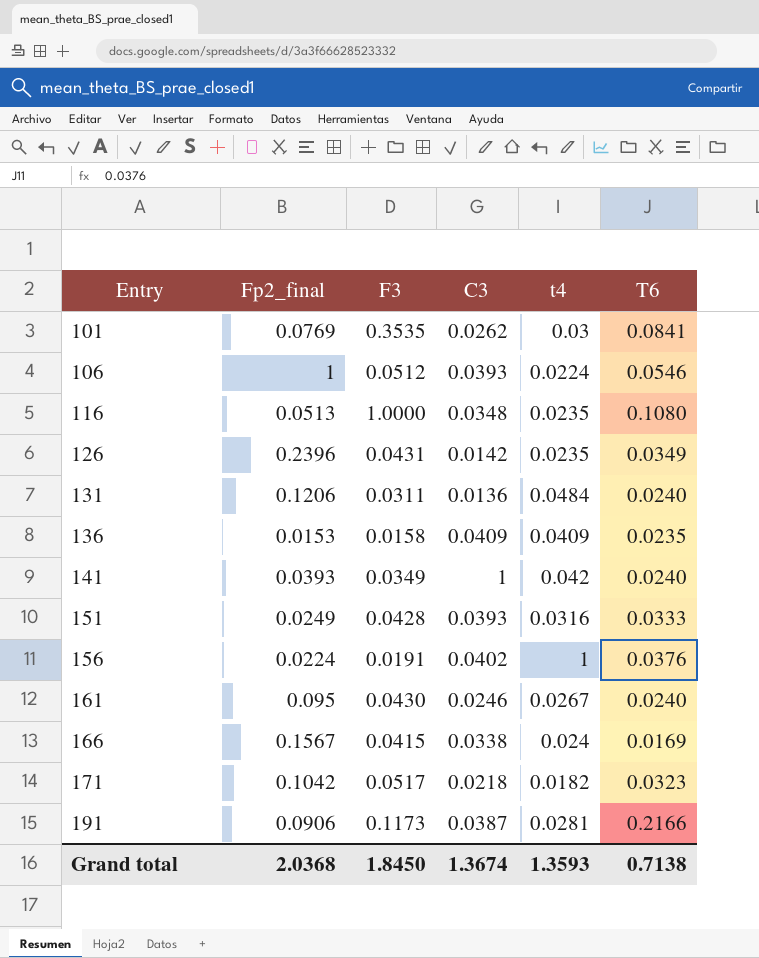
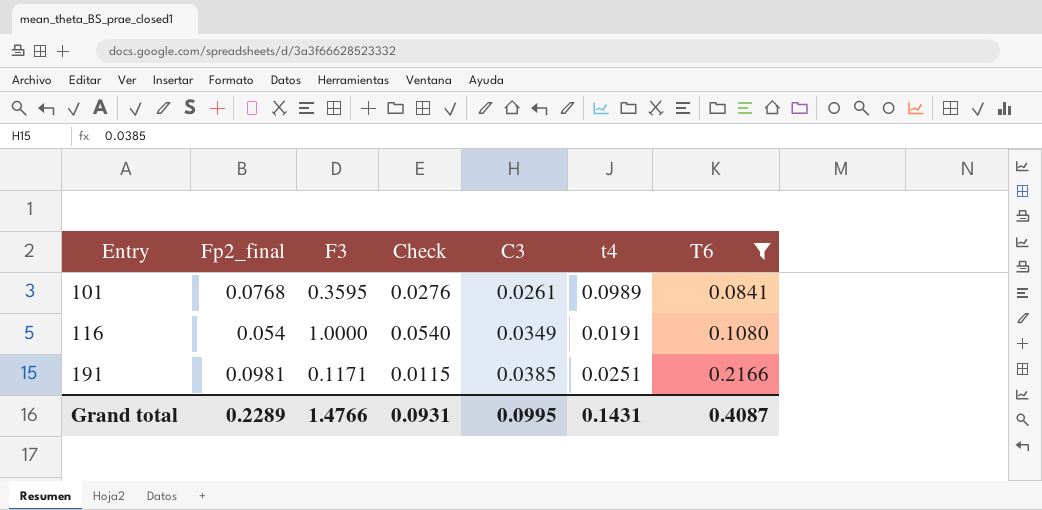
filter: none -> T6 >= 0.0841
column Check | formula: none -> [Fp2_final] * [F3]
101 | Fp2_final: 0.0769 -> 0.0768
101 | F3: 0.3535 -> 0.3595
101 | C3: 0.0262 -> 0.0261
101 | t4: 0.03 -> 0.0989
116 | Fp2_final: 0.0513 -> 0.054
116 | C3: 0.0348 -> 0.0349
116 | t4: 0.0235 -> 0.0191
191 | Fp2_final: 0.0906 -> 0.0981
191 | F3: 0.1173 -> 0.1171
191 | C3: 0.0387 -> 0.0385
191 | t4: 0.0281 -> 0.0251
Grand total | Fp2_final: 2.0368 -> 0.2289
Grand total | F3: 1.8450 -> 1.4766
Grand total | C3: 1.3674 -> 0.0995
Grand total | t4: 1.3593 -> 0.1431
Grand total | T6: 0.7138 -> 0.4087

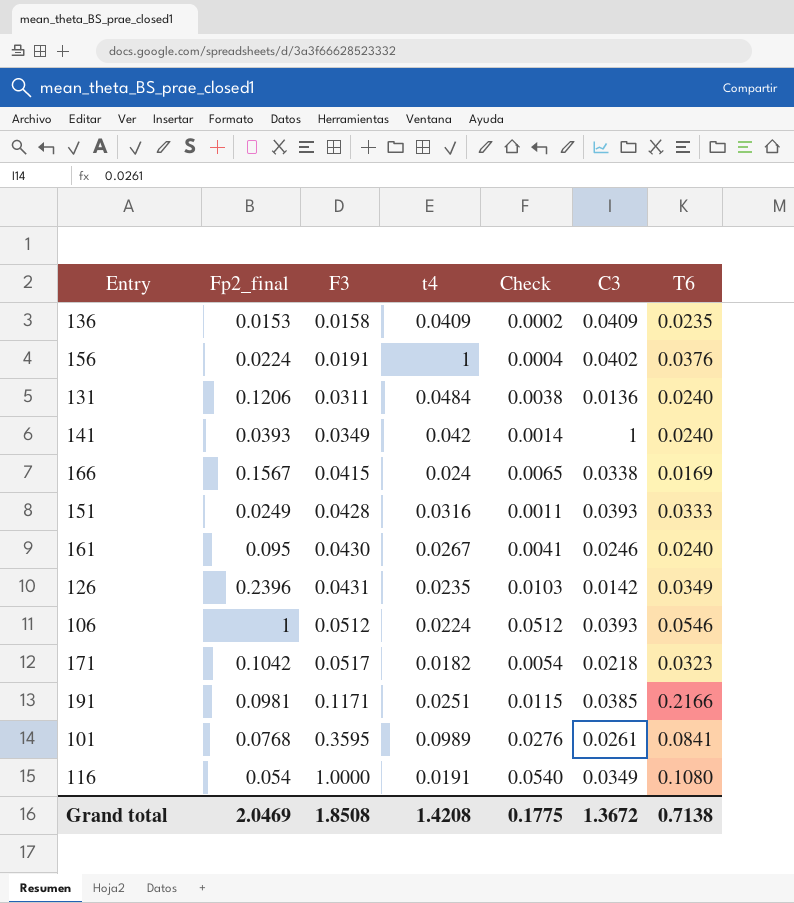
filter: T6 >= 0.0841 -> none
row order: Entry ascending -> F3 ascending
column t4 | position: 6 -> 4
Grand total | Fp2_final: 0.2289 -> 2.0469
Grand total | F3: 1.4766 -> 1.8508
Grand total | t4: 0.1431 -> 1.4208
Grand total | Check: 0.0931 -> 0.1775
Grand total | C3: 0.0995 -> 1.3672
Grand total | T6: 0.4087 -> 0.7138

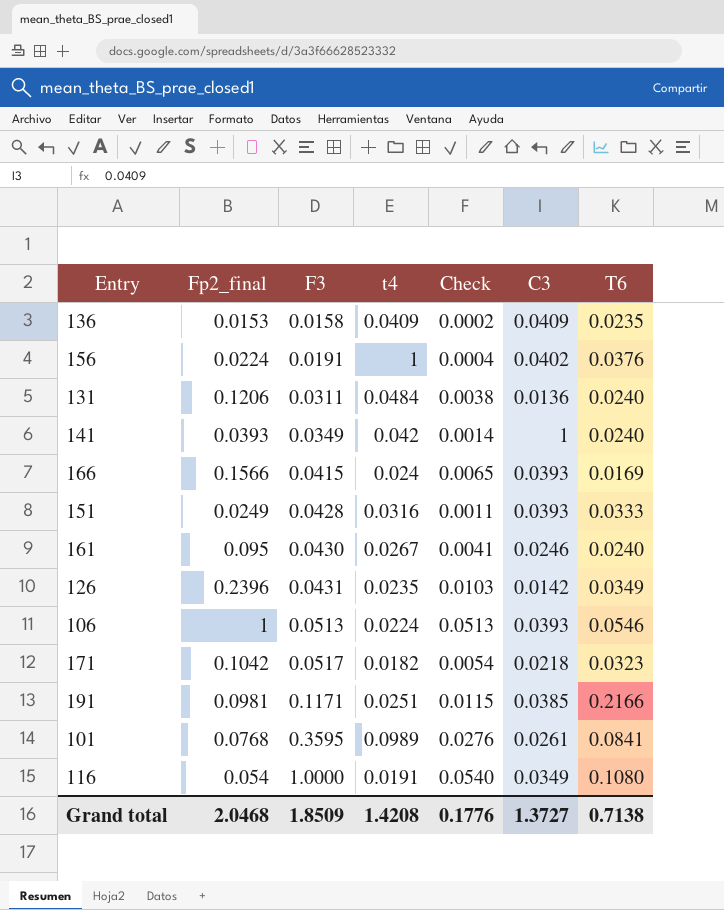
166 | Fp2_final: 0.1567 -> 0.1566
166 | C3: 0.0338 -> 0.0393
106 | F3: 0.0512 -> 0.0513
106 | Check: 0.0512 -> 0.0513
Grand total | Fp2_final: 2.0469 -> 2.0468
Grand total | F3: 1.8508 -> 1.8509
Grand total | Check: 0.1775 -> 0.1776
Grand total | C3: 1.3672 -> 1.3727

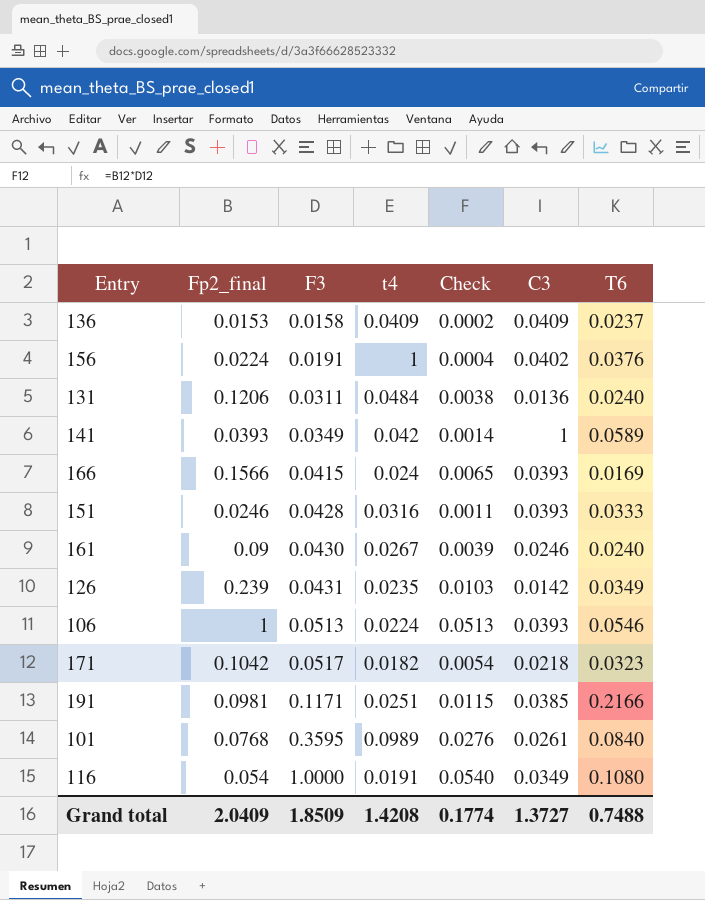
136 | T6: 0.0235 -> 0.0237
141 | T6: 0.0240 -> 0.0589
151 | Fp2_final: 0.0249 -> 0.0246
161 | Fp2_final: 0.095 -> 0.09
161 | Check: 0.0041 -> 0.0039
126 | Fp2_final: 0.2396 -> 0.239
101 | T6: 0.0841 -> 0.0840
Grand total | Fp2_final: 2.0468 -> 2.0409
Grand total | Check: 0.1776 -> 0.1774
Grand total | T6: 0.7138 -> 0.7488

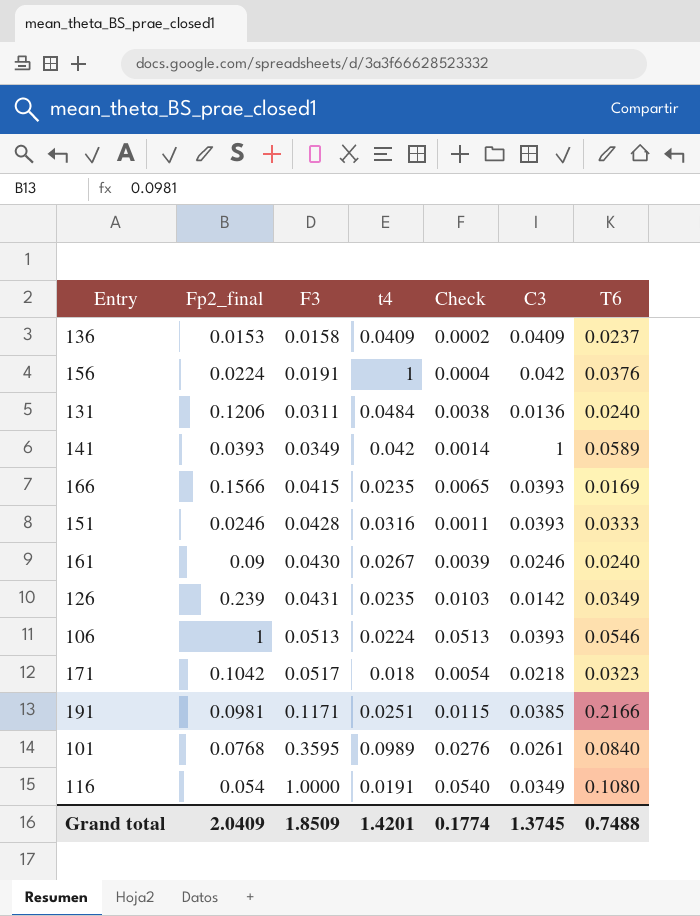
156 | C3: 0.0402 -> 0.042
166 | t4: 0.024 -> 0.0235
171 | t4: 0.0182 -> 0.018
Grand total | t4: 1.4208 -> 1.4201
Grand total | C3: 1.3727 -> 1.3745

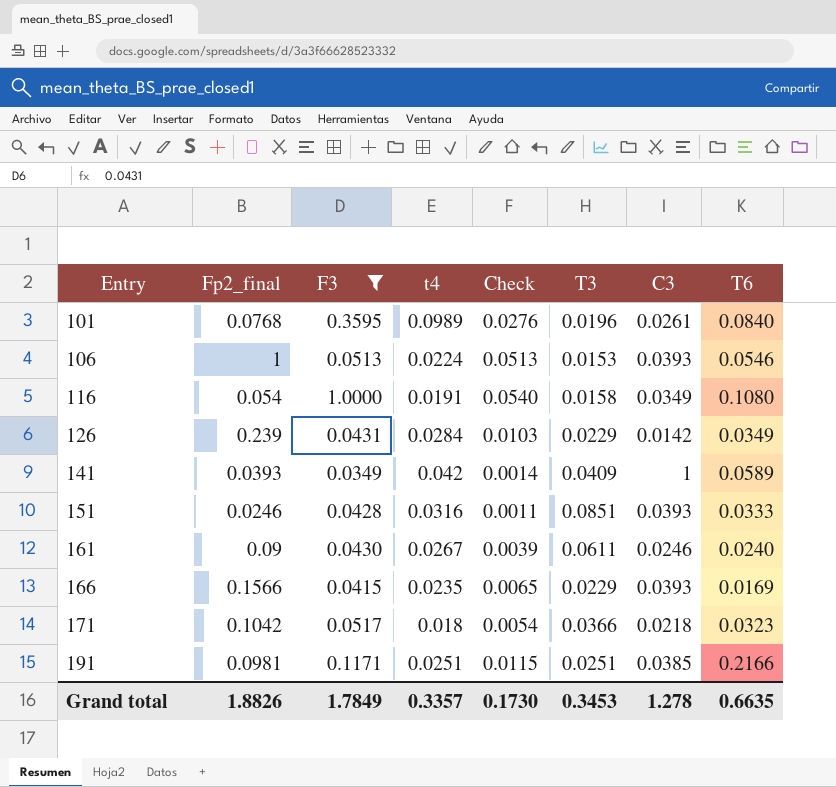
filter: none -> F3 >= 0.0349
row order: F3 ascending -> Entry ascending
column T3 | position: none -> 6
126 | t4: 0.0235 -> 0.0284
Grand total | Fp2_final: 2.0409 -> 1.8826
Grand total | F3: 1.8509 -> 1.7849
Grand total | t4: 1.4201 -> 0.3357
Grand total | Check: 0.1774 -> 0.1730
Grand total | C3: 1.3745 -> 1.278
Grand total | T6: 0.7488 -> 0.6635

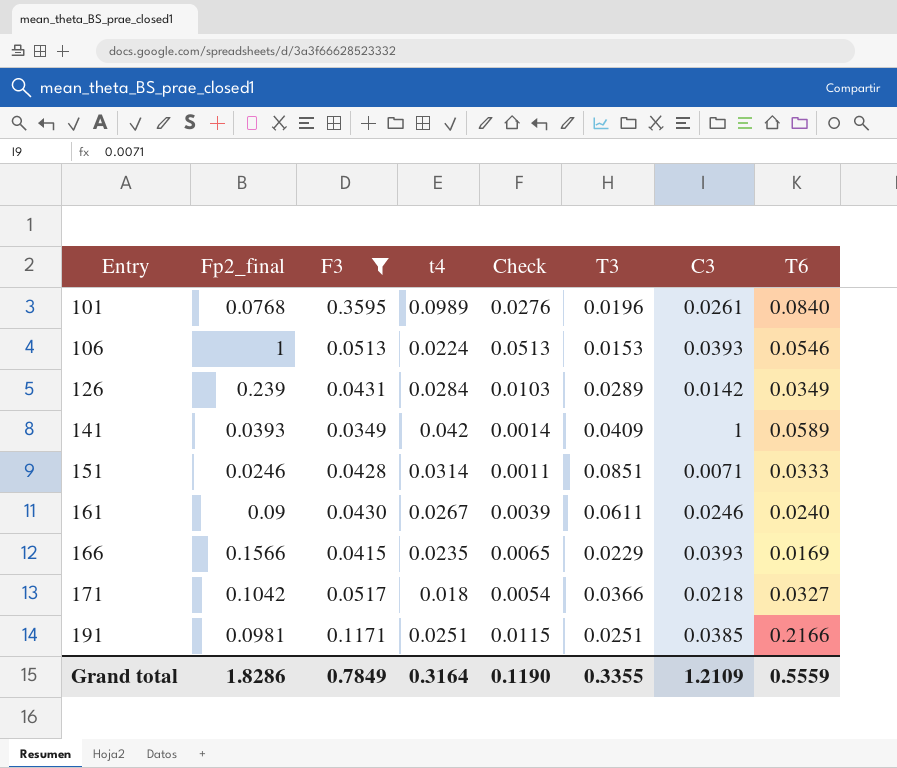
row 116: 0.054 | 1.0000 | 0.0191 | 0.0540 | 0.0158 | 0.0349 | 0.1080 -> none
126 | T3: 0.0229 -> 0.0289
151 | t4: 0.0316 -> 0.0314
151 | C3: 0.0393 -> 0.0071
171 | T6: 0.0323 -> 0.0327
Grand total | Fp2_final: 1.8826 -> 1.8286
Grand total | F3: 1.7849 -> 0.7849
Grand total | t4: 0.3357 -> 0.3164
Grand total | Check: 0.1730 -> 0.1190
Grand total | T3: 0.3453 -> 0.3355
Grand total | C3: 1.278 -> 1.2109
Grand total | T6: 0.6635 -> 0.5559

